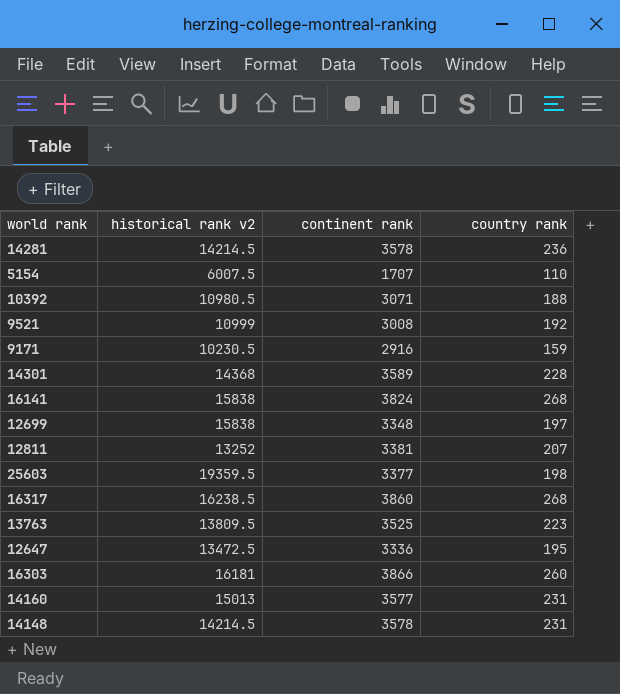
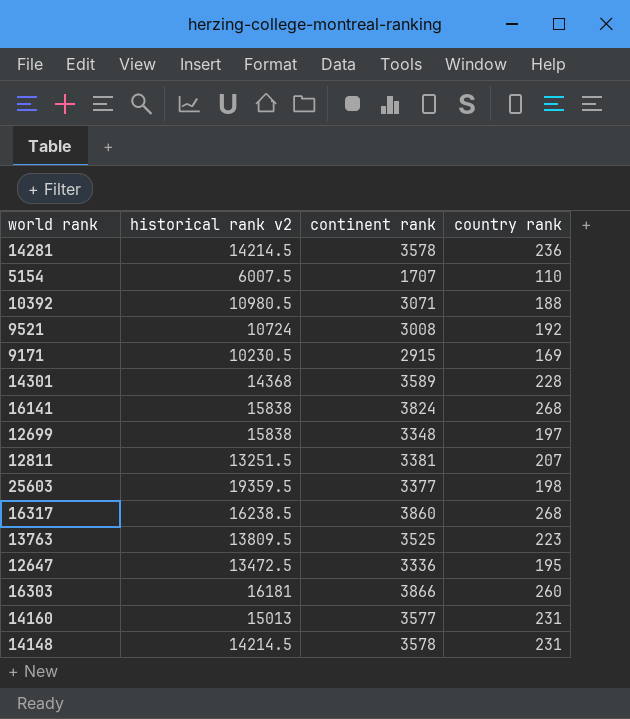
9521 | historical rank v2: 10999 -> 10724
9171 | continent rank: 2916 -> 2915
9171 | country rank: 159 -> 169
12811 | historical rank v2: 13252 -> 13251.5

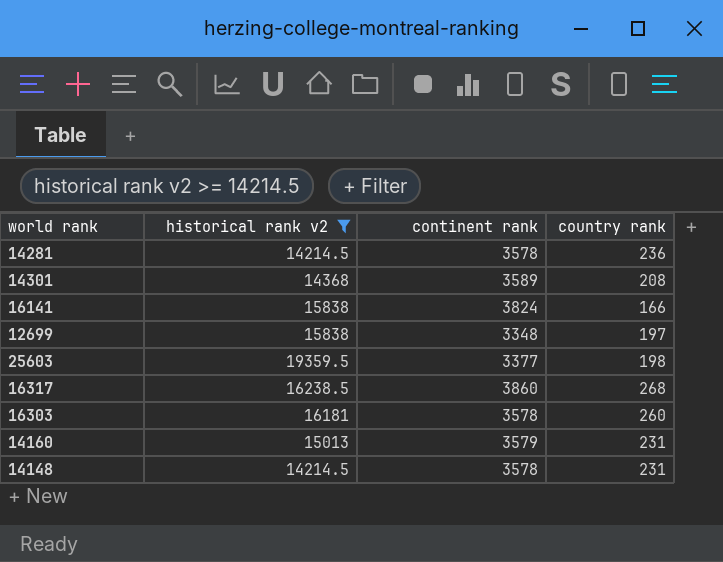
filter: none -> historical rank v2 >= 14214.5
14301 | country rank: 228 -> 208
16141 | country rank: 268 -> 166
16303 | continent rank: 3866 -> 3578
14160 | continent rank: 3577 -> 3579

